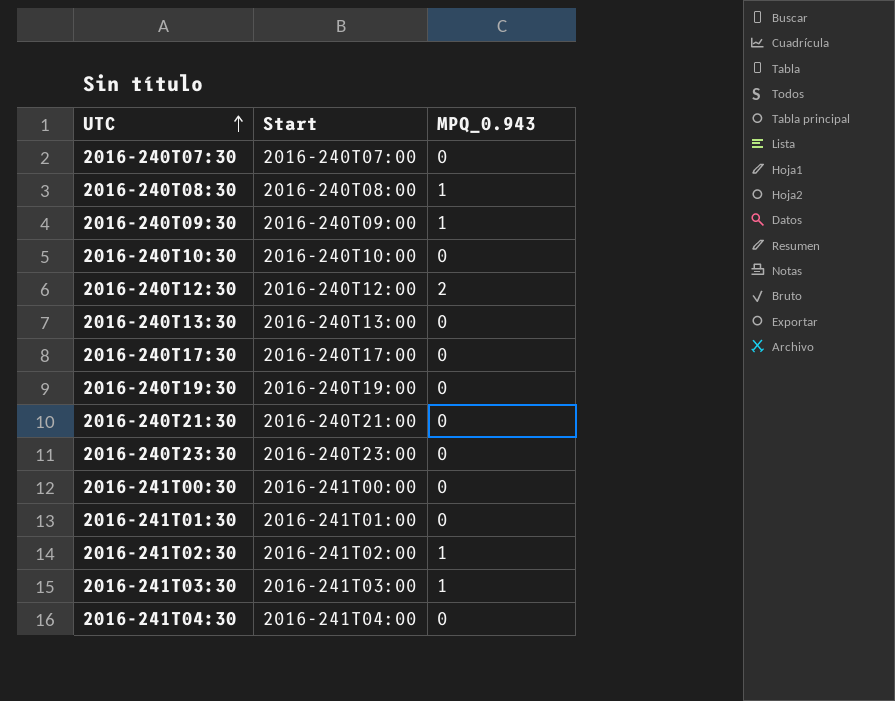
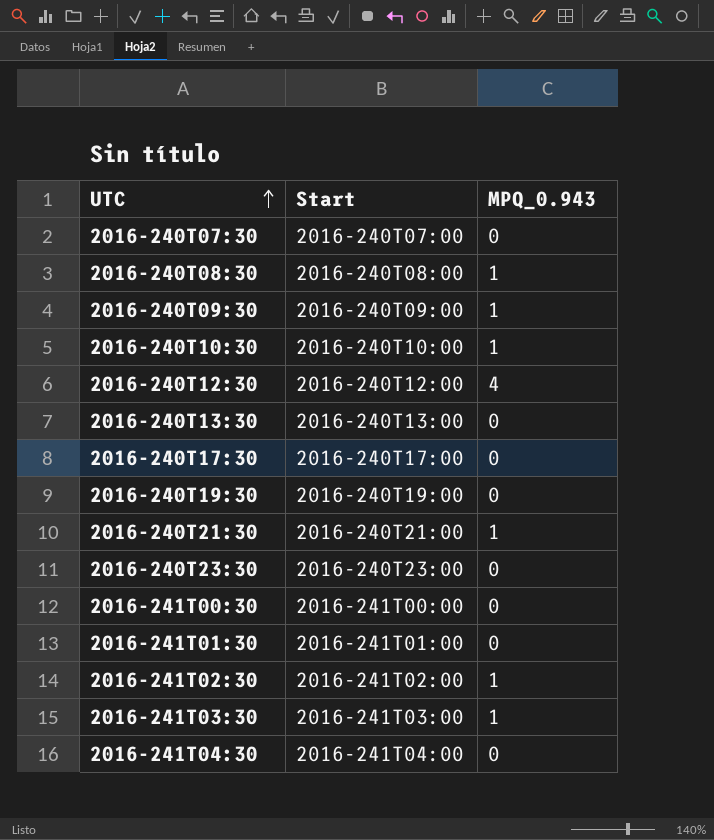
2016-240T10:30 | MPQ_0.943: 0 -> 1
2016-240T12:30 | MPQ_0.943: 2 -> 4
2016-240T21:30 | MPQ_0.943: 0 -> 1

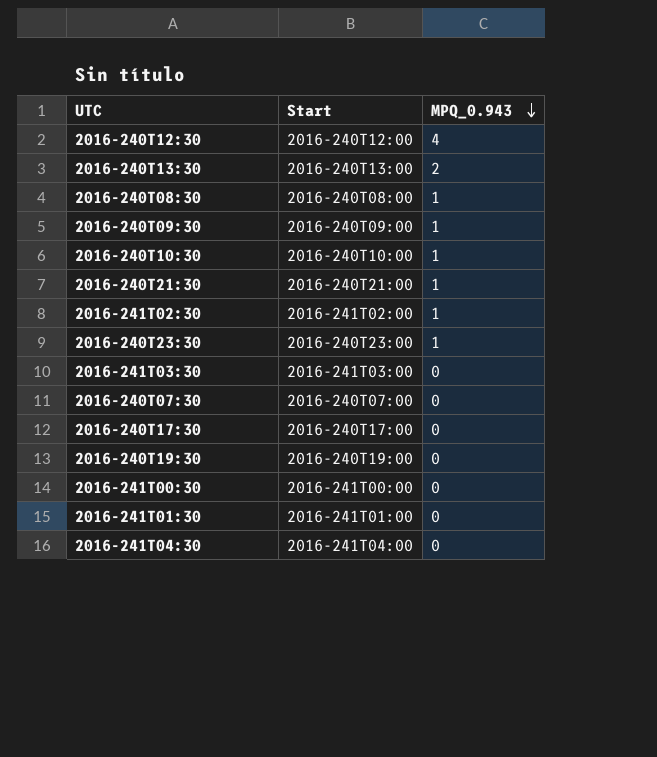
row order: UTC ascending -> MPQ_0.943 descending
2016-240T13:30 | MPQ_0.943: 0 -> 2
2016-240T23:30 | MPQ_0.943: 0 -> 1
2016-241T03:30 | MPQ_0.943: 1 -> 0

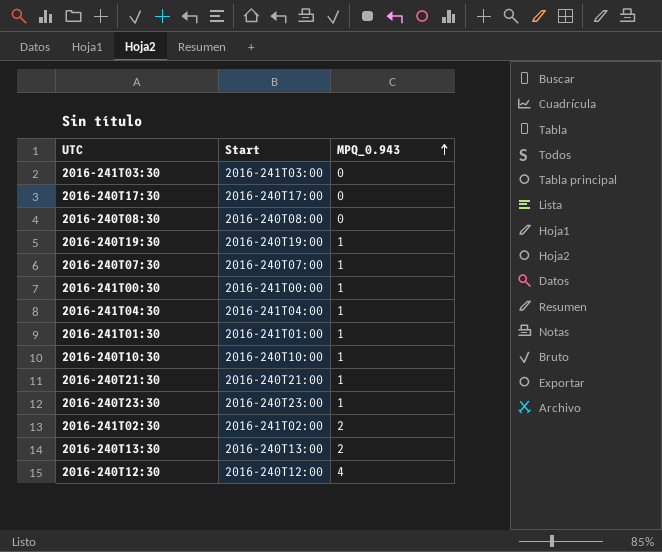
row order: MPQ_0.943 descending -> MPQ_0.943 ascending
row 2016-240T09:30: 2016-240T09:00 | 1 -> none
2016-240T08:30 | MPQ_0.943: 1 -> 0
2016-240T19:30 | MPQ_0.943: 0 -> 1
2016-240T07:30 | MPQ_0.943: 0 -> 1
2016-241T00:30 | MPQ_0.943: 0 -> 1
2016-241T04:30 | MPQ_0.943: 0 -> 1
2016-241T01:30 | MPQ_0.943: 0 -> 1
2016-241T02:30 | MPQ_0.943: 1 -> 2

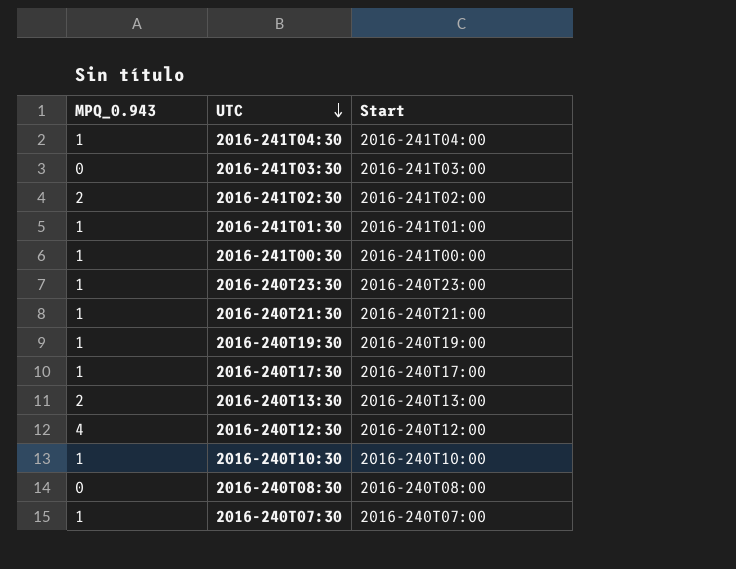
row order: MPQ_0.943 ascending -> UTC descending
column MPQ_0.943 | position: 3 -> 1
2016-240T17:30 | MPQ_0.943: 0 -> 1

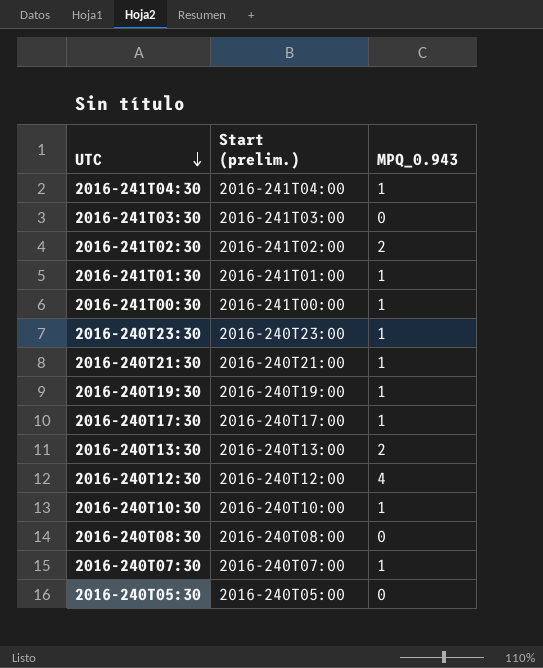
column name: Start -> Start (prelim.)
column MPQ_0.943 | position: 1 -> 3
row 2016-240T05:30: none -> 2016-240T05:00 | 0

